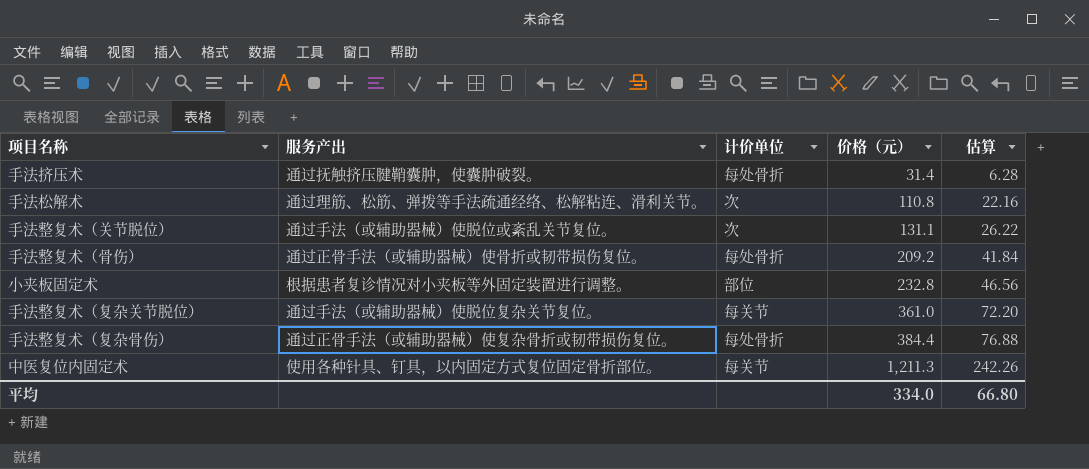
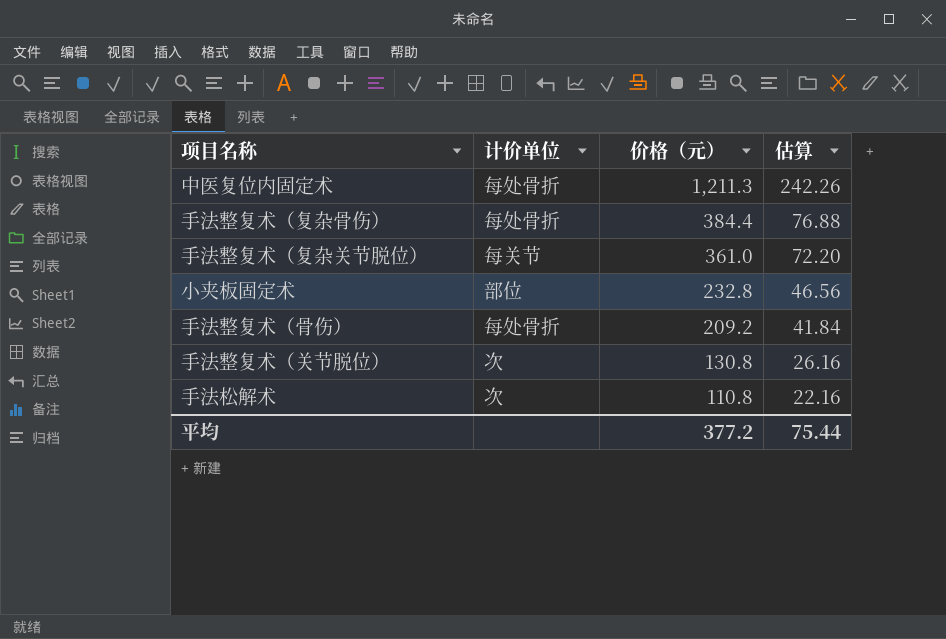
row order: 价格（元） ascending -> 价格（元） descending
column 服务产出 | position: 2 -> none
row 手法挤压术: 通过抚触挤压腱鞘囊肿，使囊肿破裂。 | 每处骨折 | 31.4 | 6.28 -> none
中医复位内固定术 | 计价单位: 每关节 -> 每处骨折
手法整复术（关节脱位） | 价格（元）: 131.1 -> 130.8
手法整复术（关节脱位） | 估算: 26.22 -> 26.16
平均 | 价格（元）: 334.0 -> 377.2
平均 | 估算: 66.80 -> 75.44

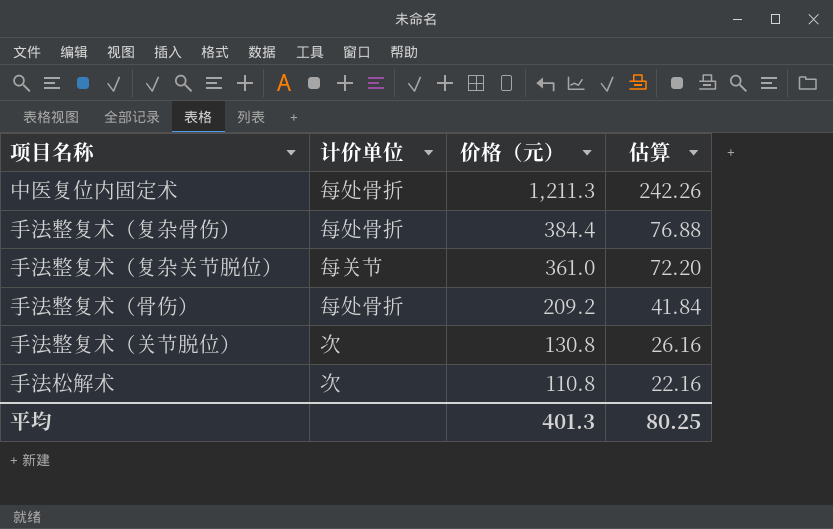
row 小夹板固定术: 部位 | 232.8 | 46.56 -> none
平均 | 价格（元）: 377.2 -> 401.3
平均 | 估算: 75.44 -> 80.25

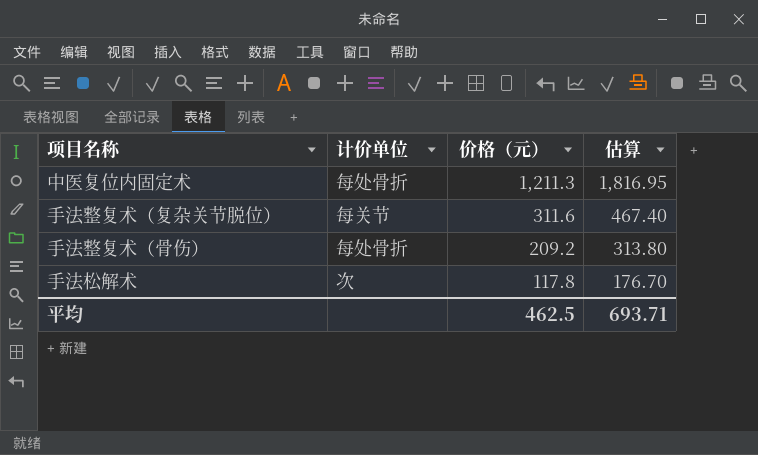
column 估算 | formula: [价格（元）] * 0.2 -> [价格（元）] * 1.5
row 手法整复术（复杂骨伤）: 每处骨折 | 384.4 | 76.88 -> none
row 手法整复术（关节脱位）: 次 | 130.8 | 26.16 -> none
手法整复术（复杂关节脱位） | 价格（元）: 361.0 -> 311.6
手法松解术 | 价格（元）: 110.8 -> 117.8
平均 | 价格（元）: 401.3 -> 462.5
平均 | 估算: 80.25 -> 693.71

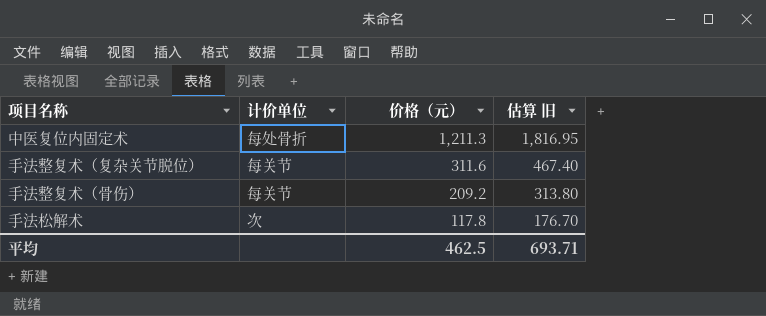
column name: 估算 -> 估算 旧
手法整复术（骨伤） | 计价单位: 每处骨折 -> 每关节

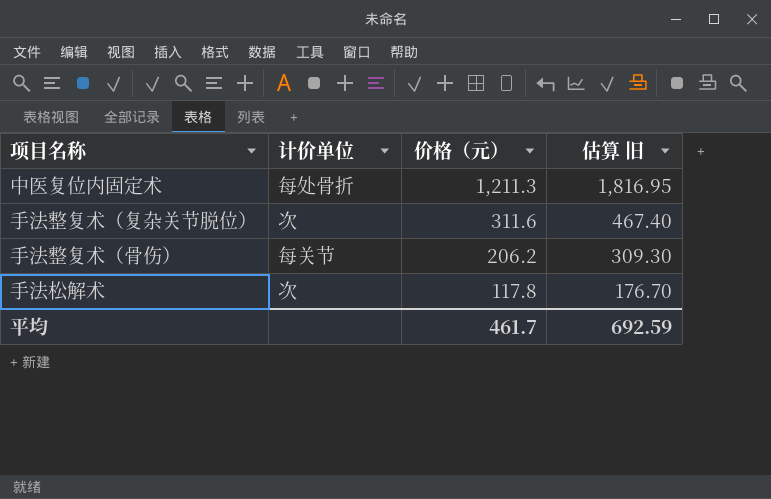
手法整复术（复杂关节脱位） | 计价单位: 每关节 -> 次
手法整复术（骨伤） | 价格（元）: 209.2 -> 206.2
手法整复术（骨伤） | 估算 旧: 313.80 -> 309.30
平均 | 价格（元）: 462.5 -> 461.7
平均 | 估算 旧: 693.71 -> 692.59

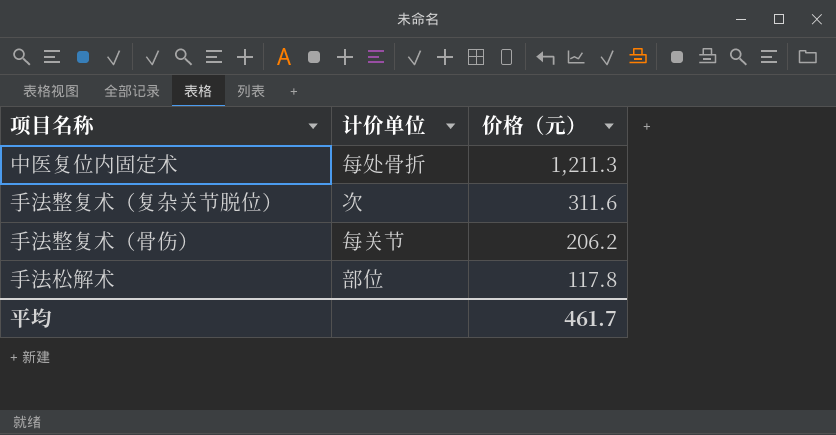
column 估算 旧 | formula: [价格（元）] * 1.5 -> none
手法松解术 | 计价单位: 次 -> 部位

